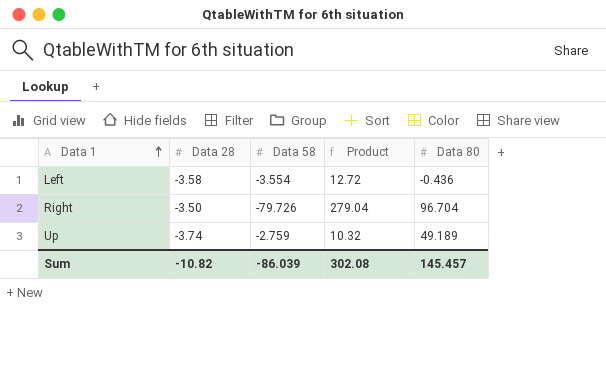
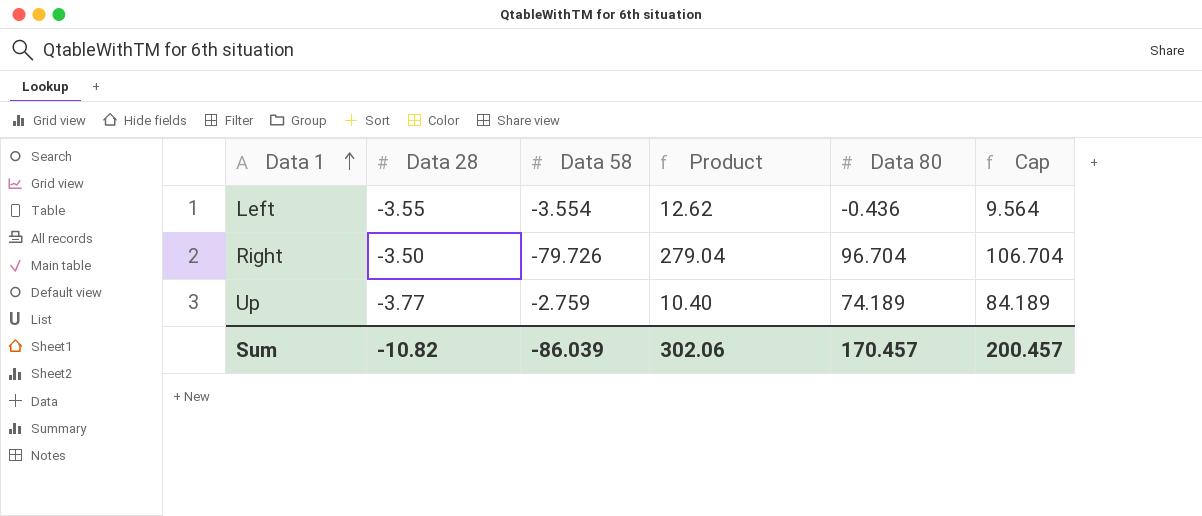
column Cap | formula: none -> [Data 80] + 10
Left | Data 28: -3.58 -> -3.55
Left | Product: 12.72 -> 12.62
Up | Data 28: -3.74 -> -3.77
Up | Product: 10.32 -> 10.40
Up | Data 80: 49.189 -> 74.189
Sum | Product: 302.08 -> 302.06
Sum | Data 80: 145.457 -> 170.457

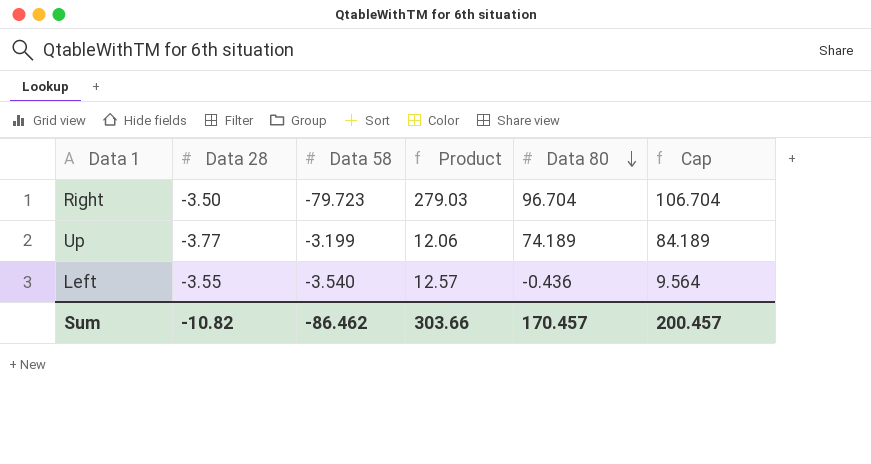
row order: Data 1 ascending -> Data 80 descending
Right | Data 58: -79.726 -> -79.723
Right | Product: 279.04 -> 279.03
Up | Data 58: -2.759 -> -3.199
Up | Product: 10.40 -> 12.06
Left | Data 58: -3.554 -> -3.540
Left | Product: 12.62 -> 12.57
Sum | Data 58: -86.039 -> -86.462
Sum | Product: 302.06 -> 303.66

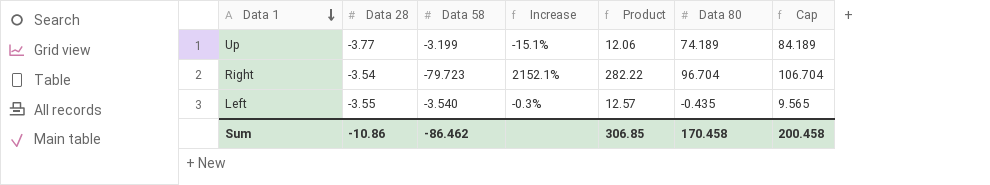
row order: Data 80 descending -> Data 1 descending
column Increase | formula: none -> ([Data 58] - [Data 28]) / [Data 28]
Right | Data 28: -3.50 -> -3.54
Right | Product: 279.03 -> 282.22
Left | Data 80: -0.436 -> -0.435
Left | Cap: 9.564 -> 9.565
Sum | Data 28: -10.82 -> -10.86
Sum | Product: 303.66 -> 306.85
Sum | Data 80: 170.457 -> 170.458
Sum | Cap: 200.457 -> 200.458

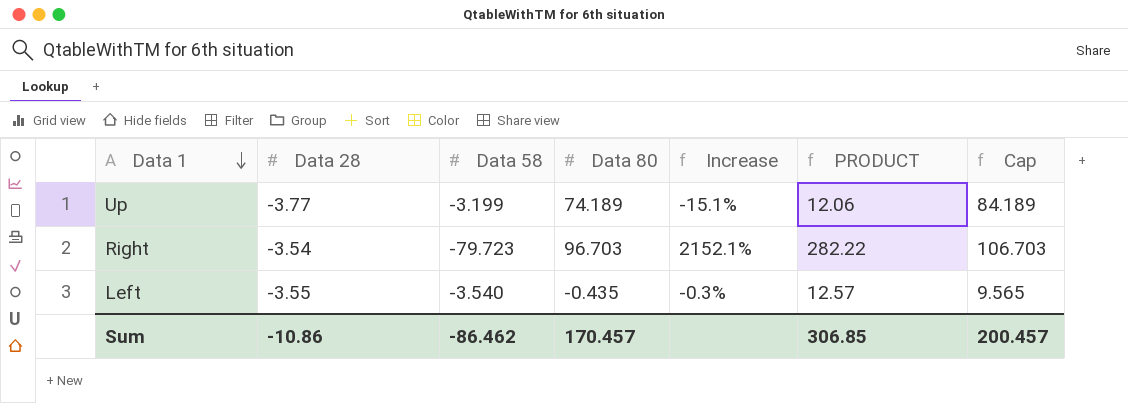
column Data 80 | position: 6 -> 4
column name: Product -> PRODUCT
Right | Data 80: 96.704 -> 96.703
Right | Cap: 106.704 -> 106.703
Sum | Data 80: 170.458 -> 170.457
Sum | Cap: 200.458 -> 200.457

